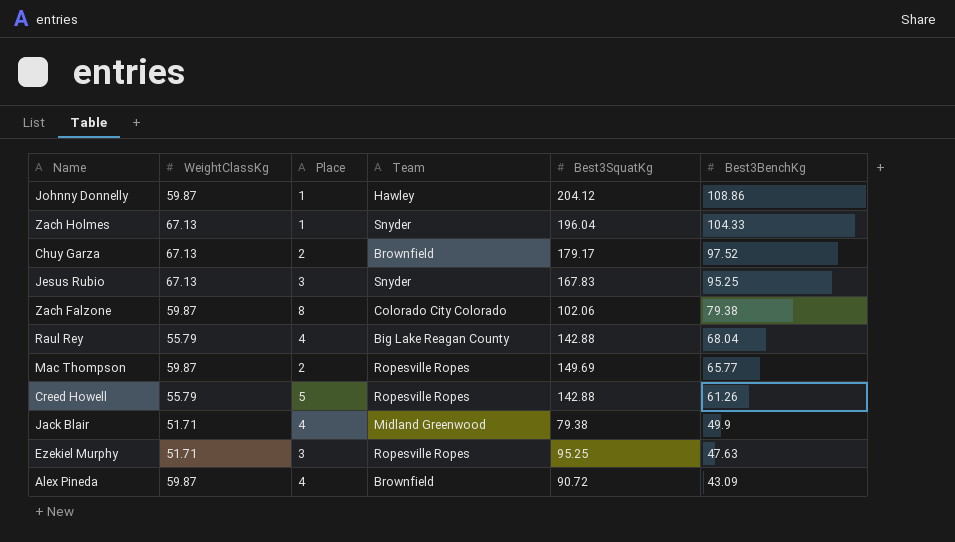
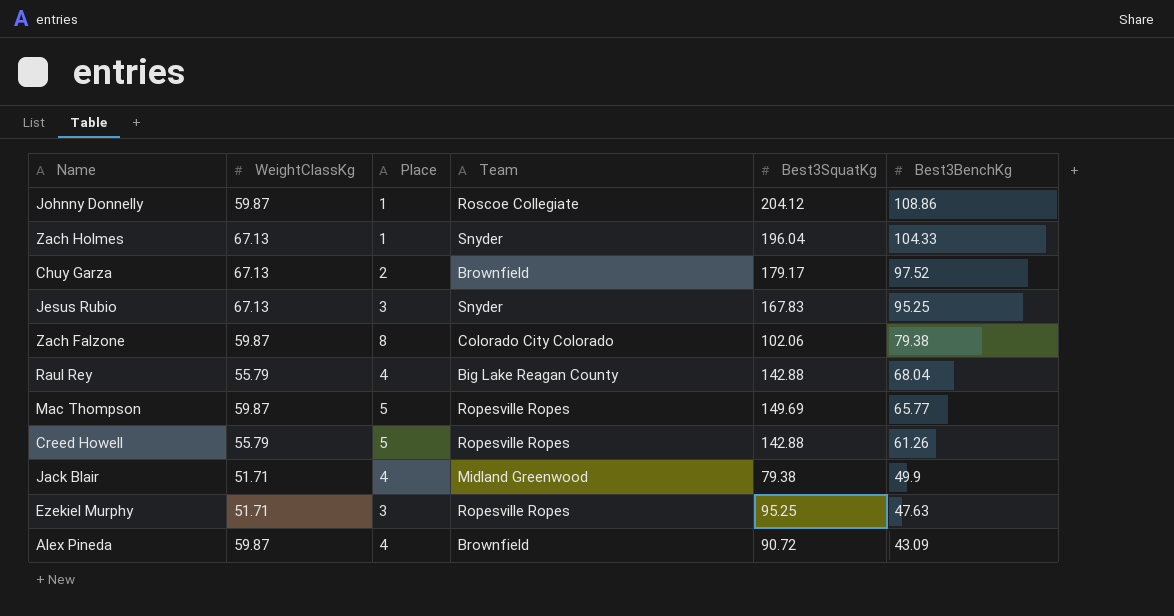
Johnny Donnelly | Team: Hawley -> Roscoe Collegiate
Mac Thompson | Place: 2 -> 5

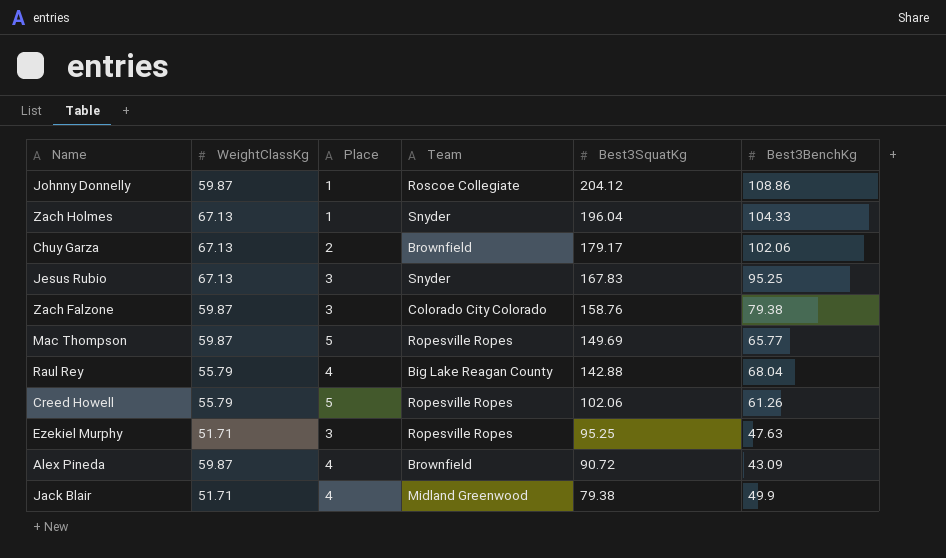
row order: Best3BenchKg descending -> Best3SquatKg descending
Chuy Garza | Best3BenchKg: 97.52 -> 102.06
Zach Falzone | Place: 8 -> 3
Zach Falzone | Best3SquatKg: 102.06 -> 158.76
Creed Howell | Best3SquatKg: 142.88 -> 102.06

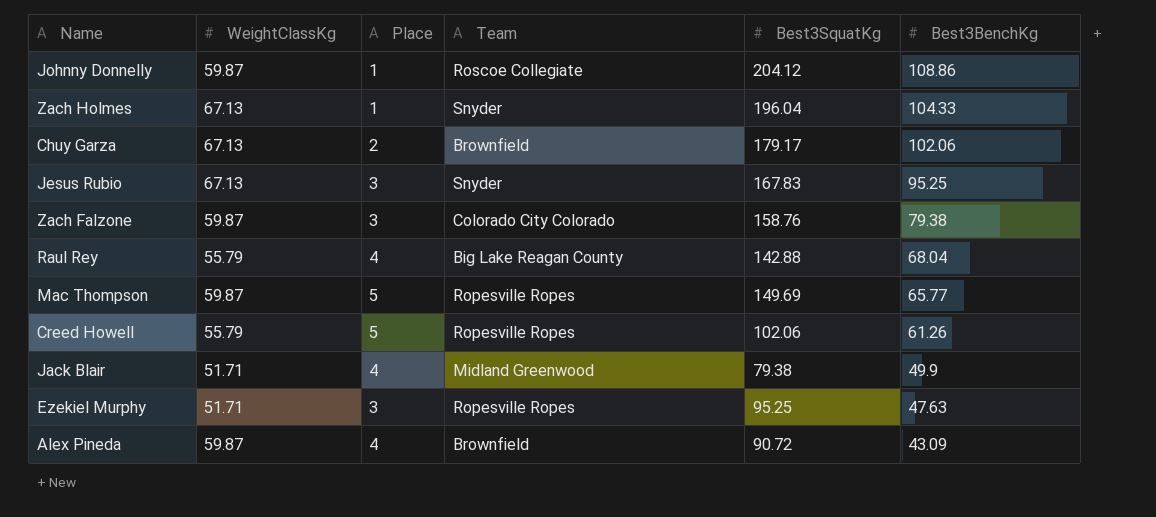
row order: Best3SquatKg descending -> Best3BenchKg descending

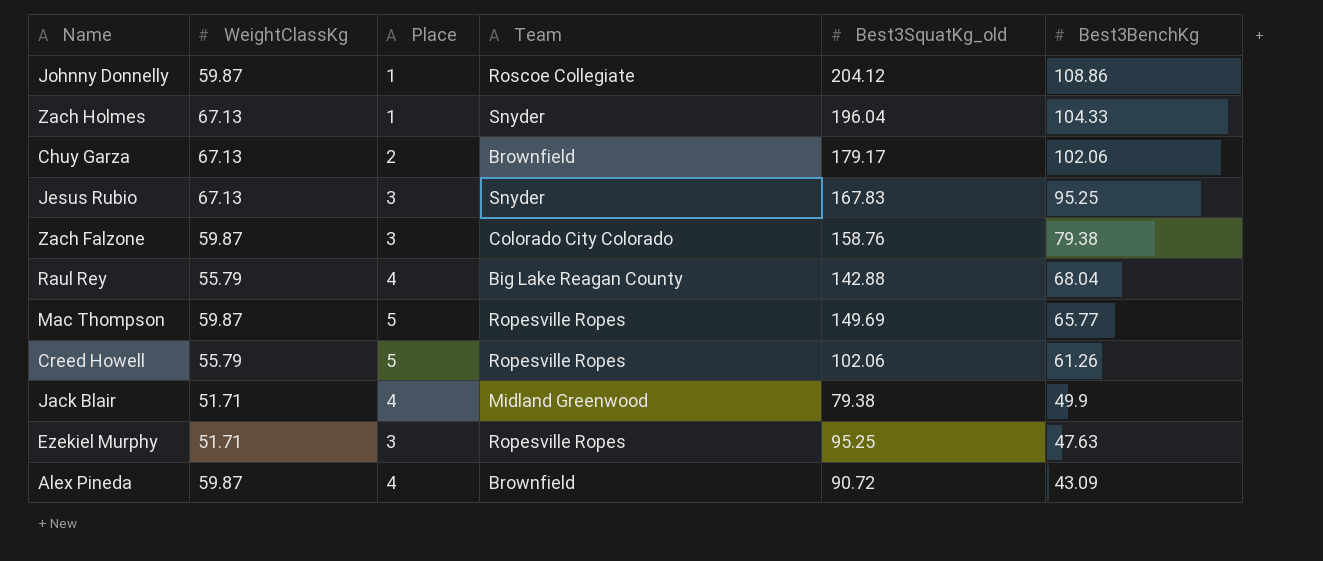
column name: Best3SquatKg -> Best3SquatKg_old

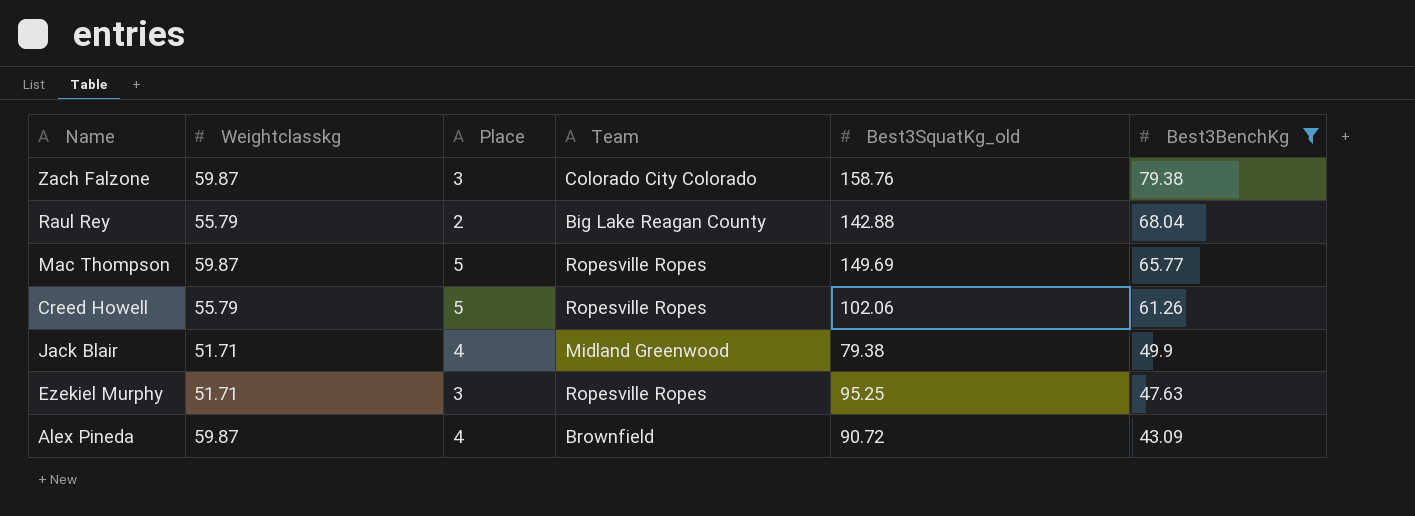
filter: none -> Best3BenchKg <= 79.38
column name: WeightClassKg -> Weightclasskg
Raul Rey | Place: 4 -> 2

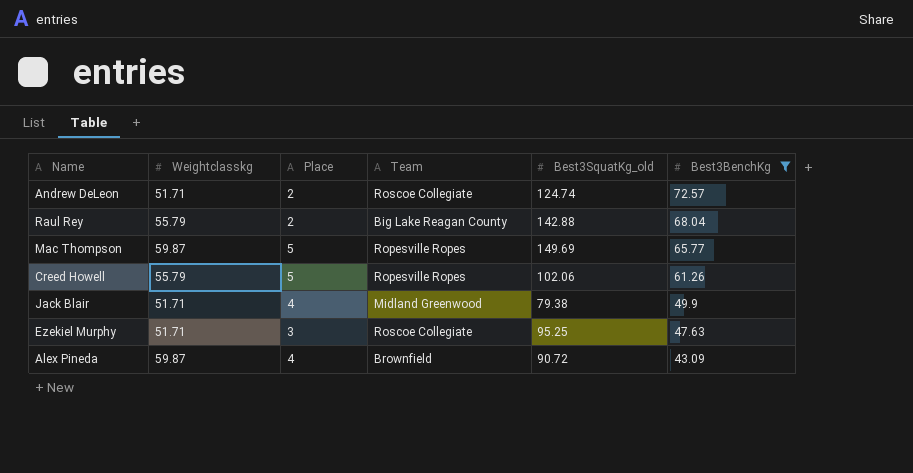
row Zach Falzone: 59.87 | 3 | Colorado City Colorado | 158.76 | 79.38 -> none
row Andrew DeLeon: none -> 51.71 | 2 | Roscoe Collegiate | 124.74 | 72.57
Ezekiel Murphy | Team: Ropesville Ropes -> Roscoe Collegiate

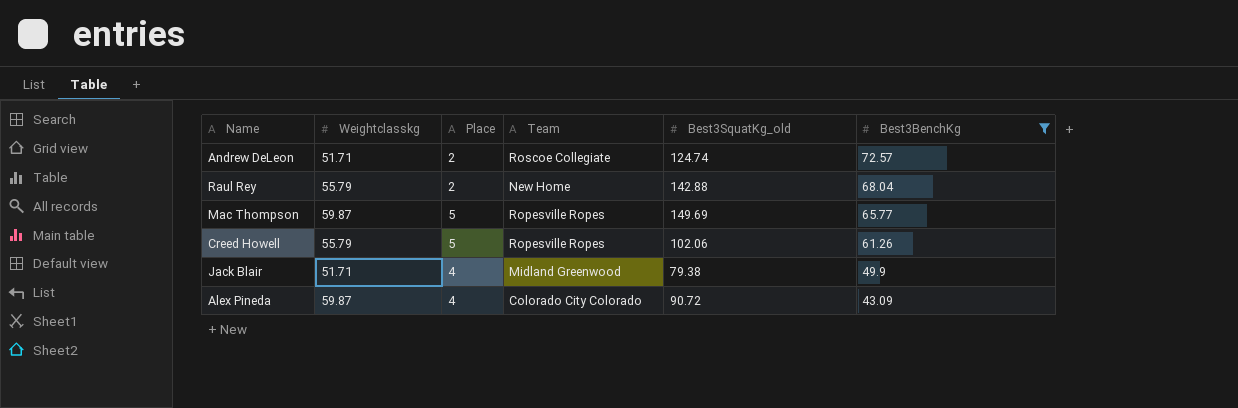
row Ezekiel Murphy: 51.71 | 3 | Roscoe Collegiate | 95.25 | 47.63 -> none
Raul Rey | Team: Big Lake Reagan County -> New Home
Alex Pineda | Team: Brownfield -> Colorado City Colorado

